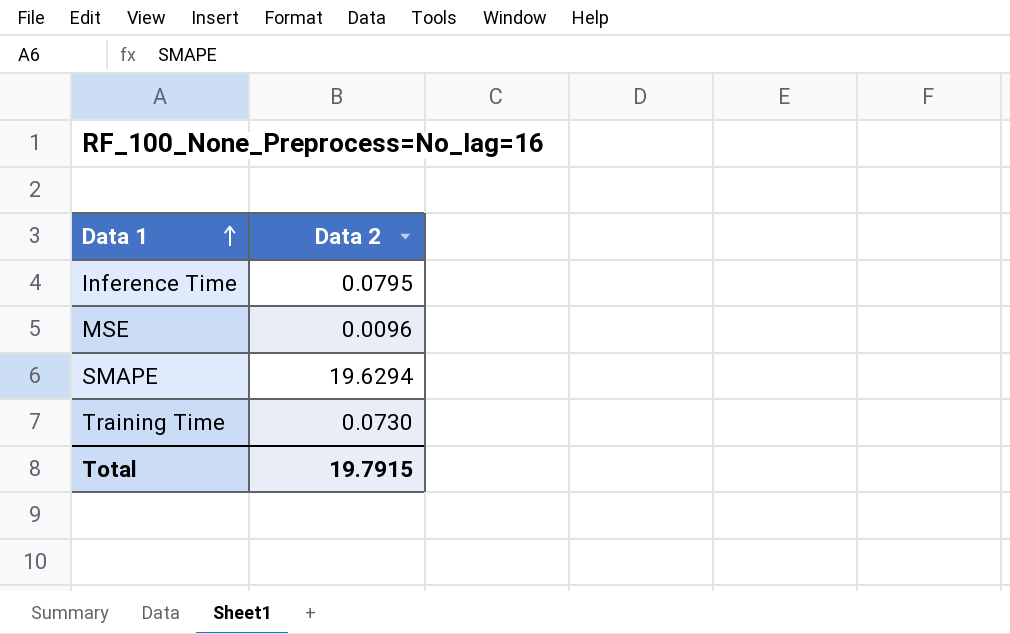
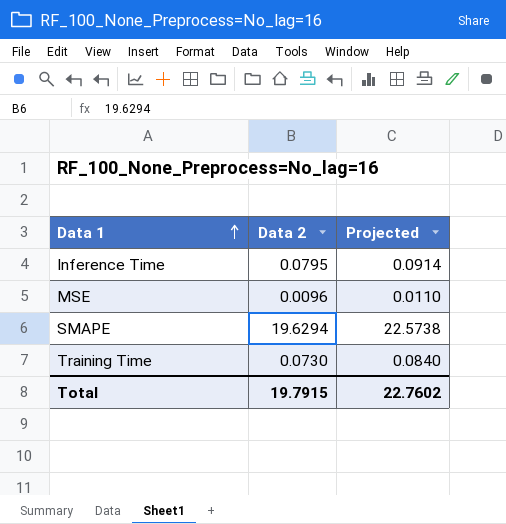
column Projected | formula: none -> [Data 2] * 1.15

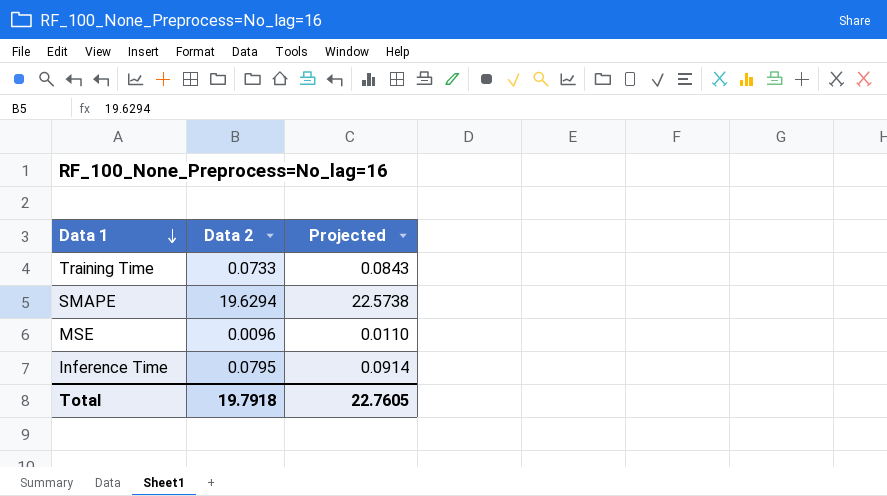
row order: Data 1 ascending -> Data 1 descending
Training Time | Data 2: 0.0730 -> 0.0733
Training Time | Projected: 0.0840 -> 0.0843
Total | Data 2: 19.7915 -> 19.7918
Total | Projected: 22.7602 -> 22.7605

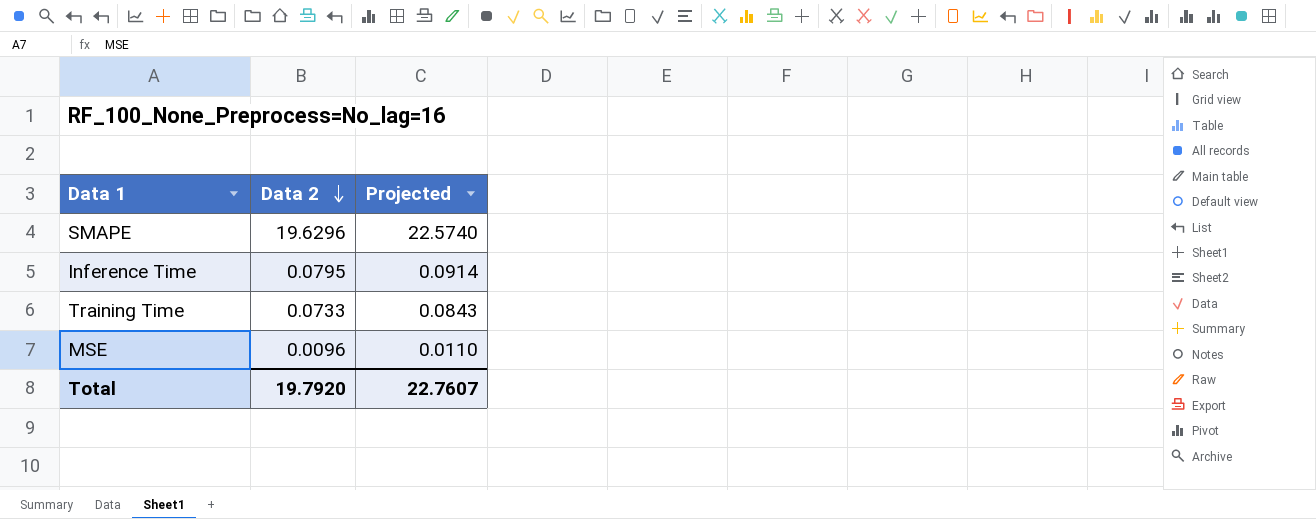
row order: Data 1 descending -> Data 2 descending
SMAPE | Data 2: 19.6294 -> 19.6296
SMAPE | Projected: 22.5738 -> 22.5740
Total | Data 2: 19.7918 -> 19.7920
Total | Projected: 22.7605 -> 22.7607

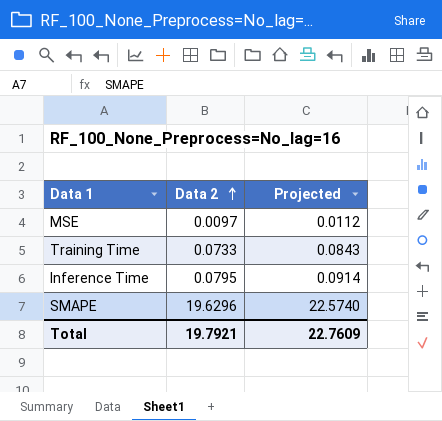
row order: Data 2 descending -> Data 2 ascending
MSE | Data 2: 0.0096 -> 0.0097
MSE | Projected: 0.0110 -> 0.0112
Total | Data 2: 19.7920 -> 19.7921
Total | Projected: 22.7607 -> 22.7609

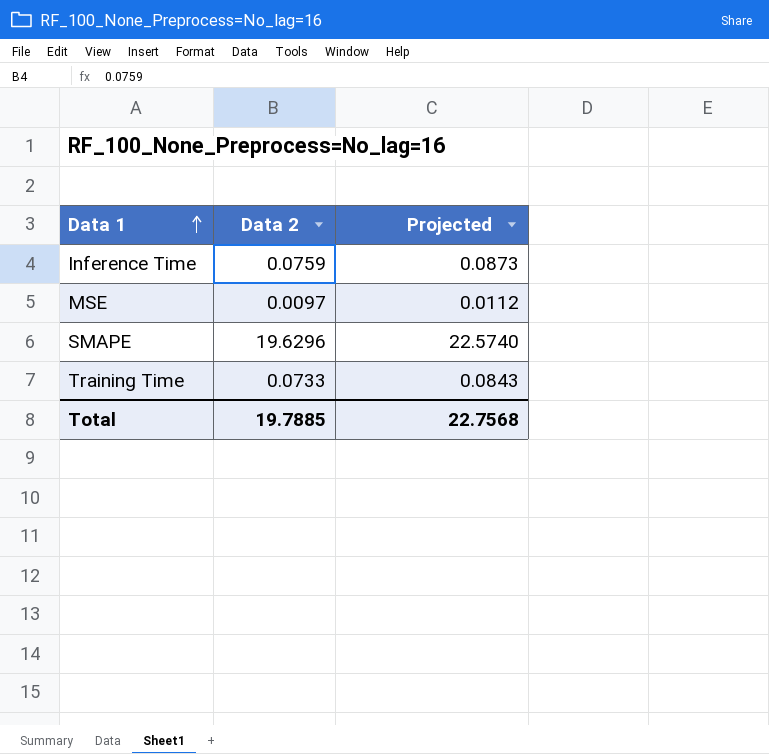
row order: Data 2 ascending -> Data 1 ascending
Inference Time | Data 2: 0.0795 -> 0.0759
Inference Time | Projected: 0.0914 -> 0.0873
Total | Data 2: 19.7921 -> 19.7885
Total | Projected: 22.7609 -> 22.7568

